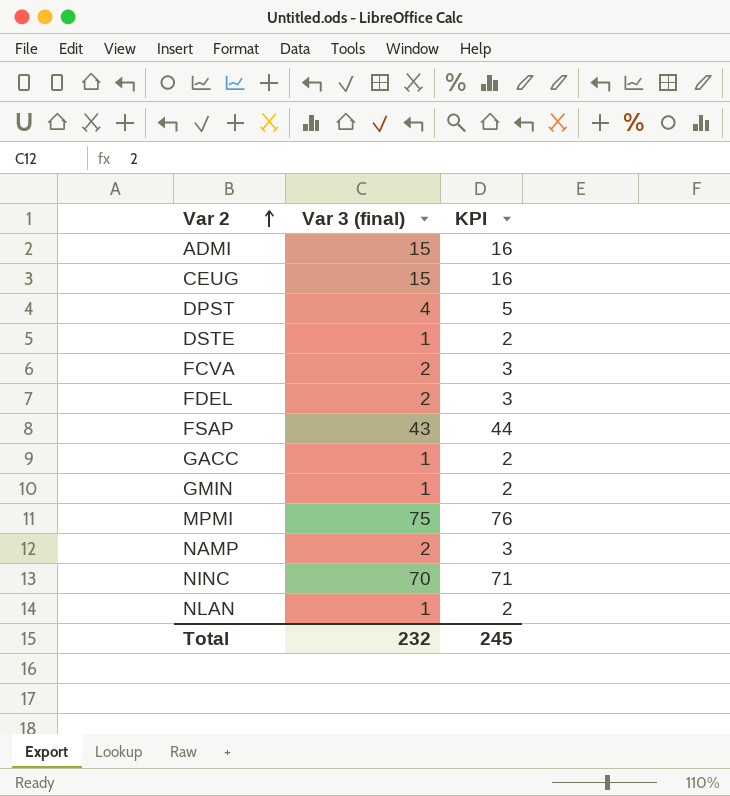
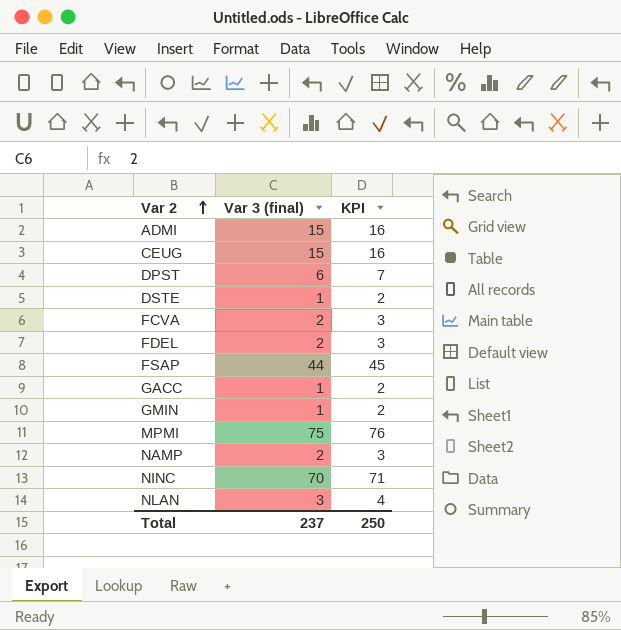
DPST | Var 3 (final): 4 -> 6
DPST | KPI: 5 -> 7
FSAP | Var 3 (final): 43 -> 44
FSAP | KPI: 44 -> 45
NLAN | Var 3 (final): 1 -> 3
NLAN | KPI: 2 -> 4
Total | Var 3 (final): 232 -> 237
Total | KPI: 245 -> 250

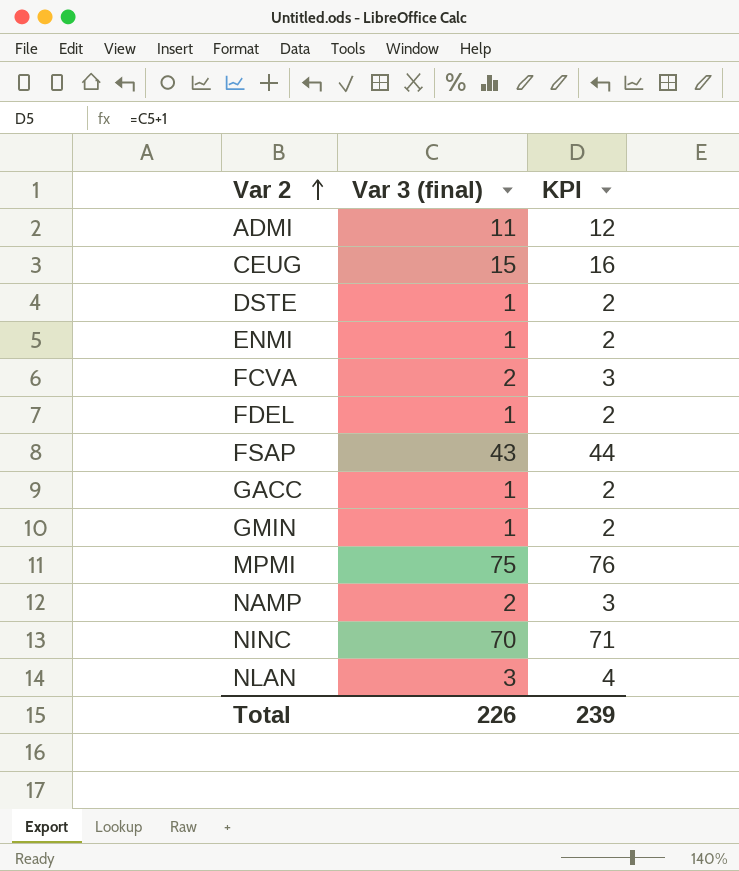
row DPST: 6 | 7 -> none
ADMI | Var 3 (final): 15 -> 11
ADMI | KPI: 16 -> 12
row ENMI: none -> 1 | 2
FDEL | Var 3 (final): 2 -> 1
FDEL | KPI: 3 -> 2
FSAP | Var 3 (final): 44 -> 43
FSAP | KPI: 45 -> 44
Total | Var 3 (final): 237 -> 226
Total | KPI: 250 -> 239

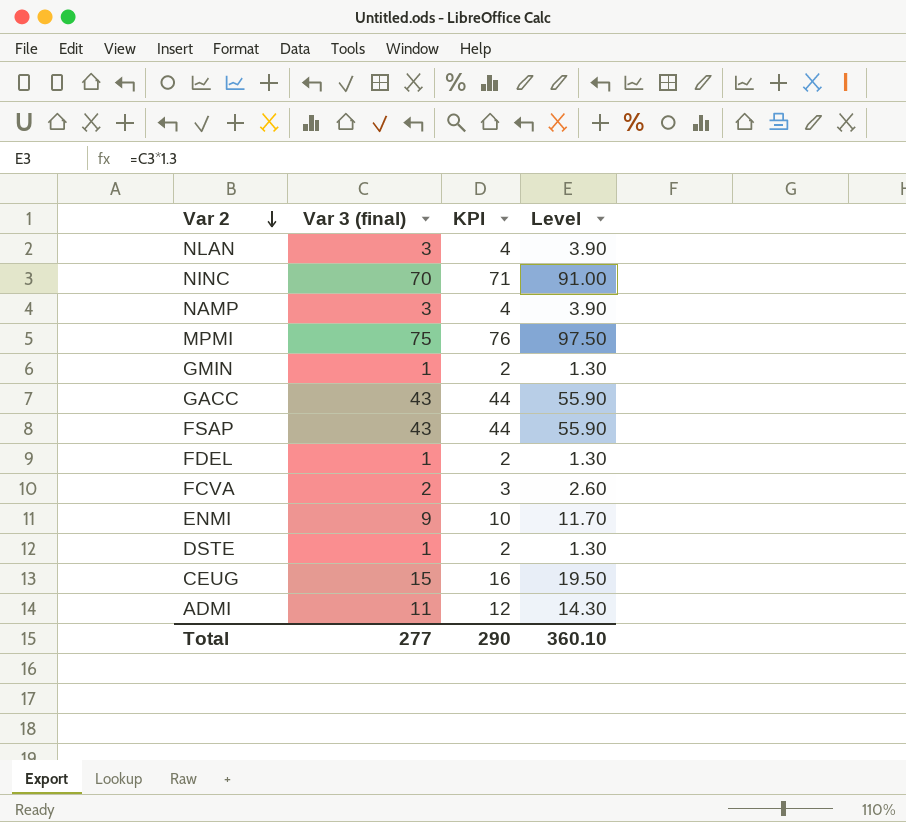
row order: Var 2 ascending -> Var 2 descending
column Level | formula: none -> [Var 3 (final)] * 1.3
NAMP | Var 3 (final): 2 -> 3
NAMP | KPI: 3 -> 4
GACC | Var 3 (final): 1 -> 43
GACC | KPI: 2 -> 44
ENMI | Var 3 (final): 1 -> 9
ENMI | KPI: 2 -> 10
Total | Var 3 (final): 226 -> 277
Total | KPI: 239 -> 290

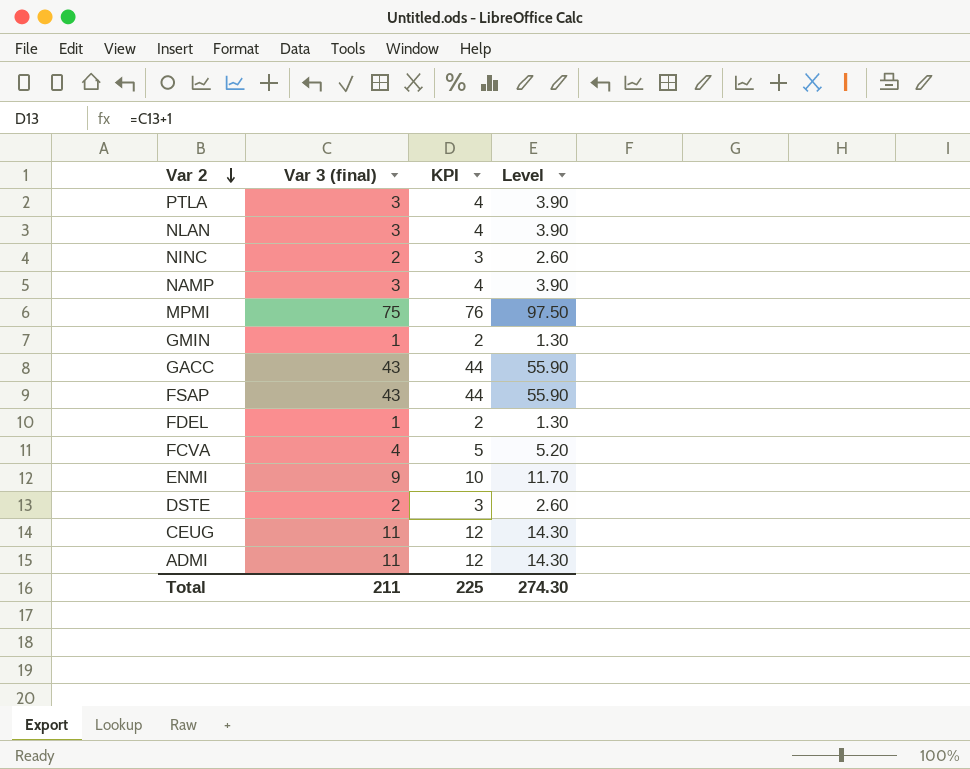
row PTLA: none -> 3 | 4 | 3.90
NINC | Var 3 (final): 70 -> 2
NINC | KPI: 71 -> 3
NINC | Level: 91.00 -> 2.60
FCVA | Var 3 (final): 2 -> 4
FCVA | KPI: 3 -> 5
FCVA | Level: 2.60 -> 5.20
DSTE | Var 3 (final): 1 -> 2
DSTE | KPI: 2 -> 3
DSTE | Level: 1.30 -> 2.60
CEUG | Var 3 (final): 15 -> 11
CEUG | KPI: 16 -> 12
CEUG | Level: 19.50 -> 14.30
Total | Var 3 (final): 277 -> 211
Total | KPI: 290 -> 225
Total | Level: 360.10 -> 274.30

